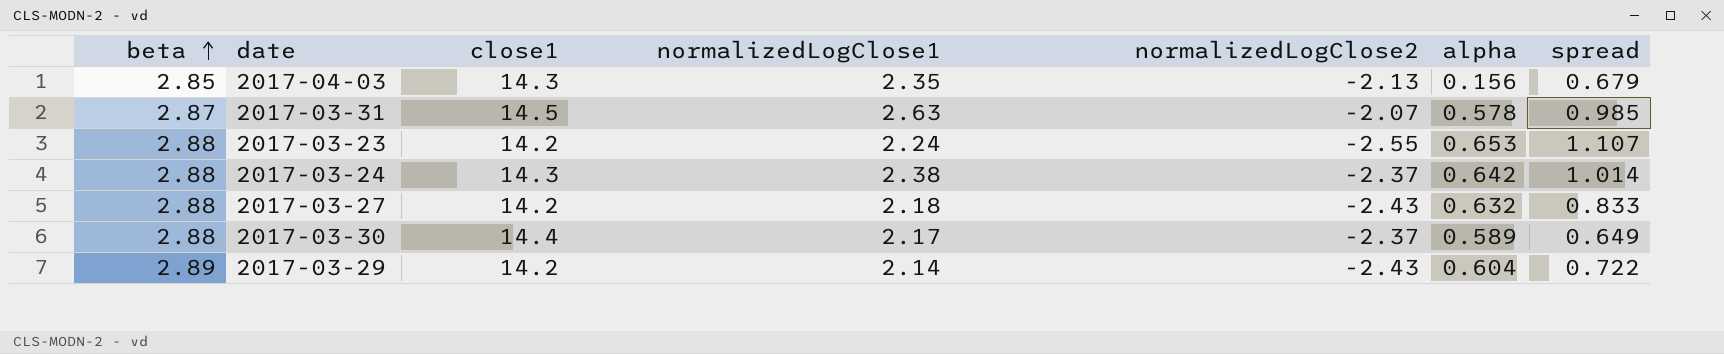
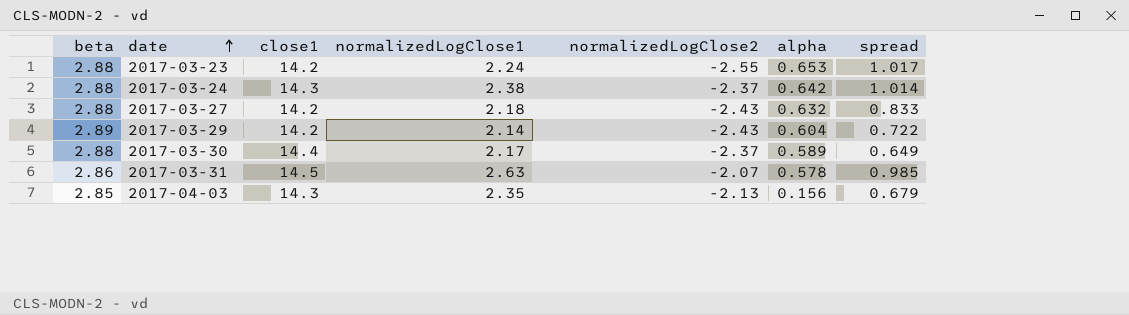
row order: beta ascending -> date ascending
2017-03-23 | spread: 1.107 -> 1.017
2017-03-31 | beta: 2.87 -> 2.86

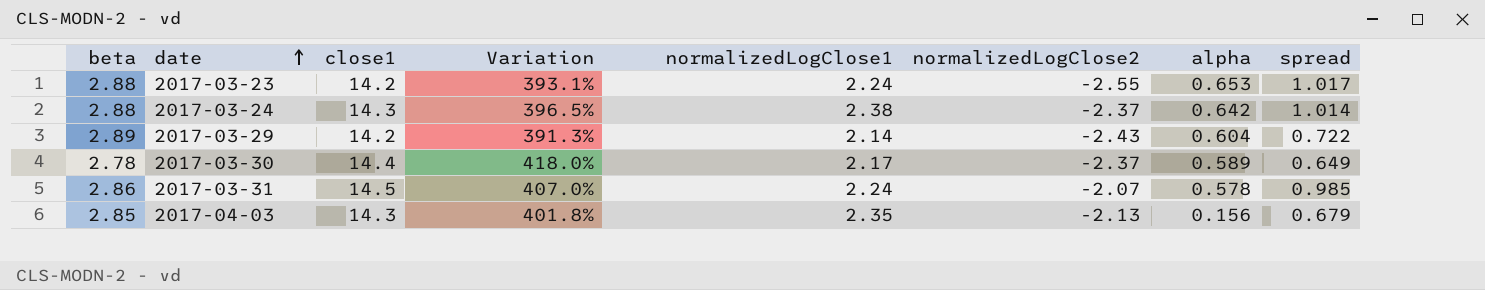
column Variation | formula: none -> ([close1] - [beta]) / [beta]
row 2017-03-27: 2.88 | 14.2 | 2.18 | -2.43 | 0.632 | 0.833 -> none
2017-03-30 | beta: 2.88 -> 2.78
2017-03-31 | normalizedLogClose1: 2.63 -> 2.24

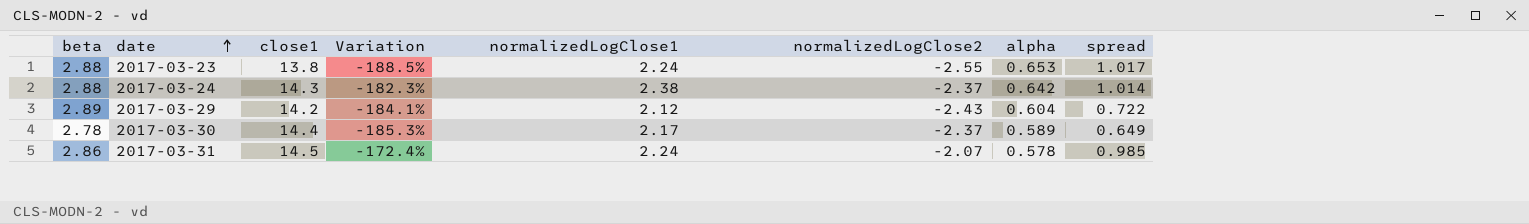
column Variation | formula: ([close1] - [beta]) / [beta] -> ([normalizedLogClose2] - [beta]) / [beta]
row 2017-04-03: 2.85 | 14.3 | 401.8% | 2.35 | -2.13 | 0.156 | 0.679 -> none
2017-03-23 | close1: 14.2 -> 13.8
2017-03-29 | normalizedLogClose1: 2.14 -> 2.12

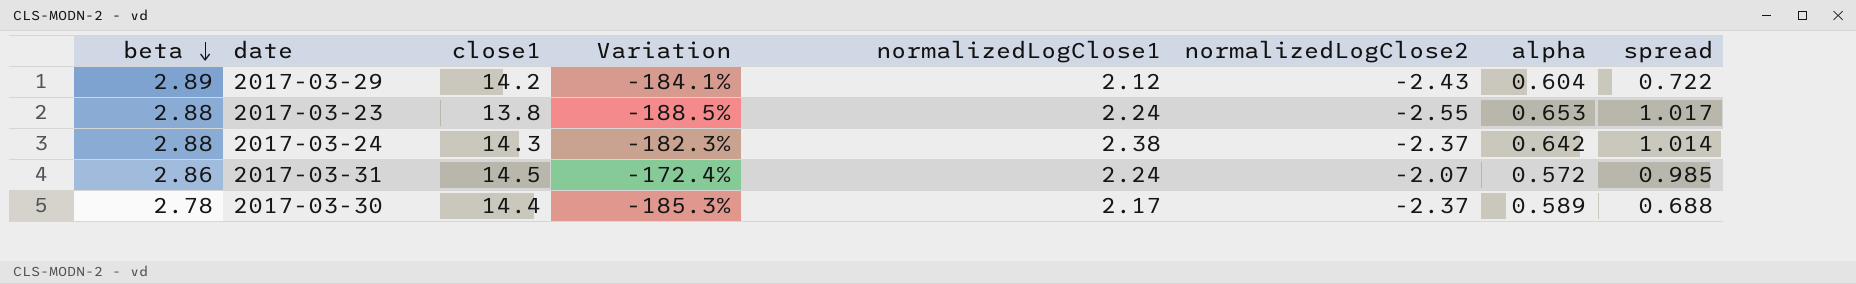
row order: date ascending -> beta descending
2017-03-31 | alpha: 0.578 -> 0.572
2017-03-30 | spread: 0.649 -> 0.688

